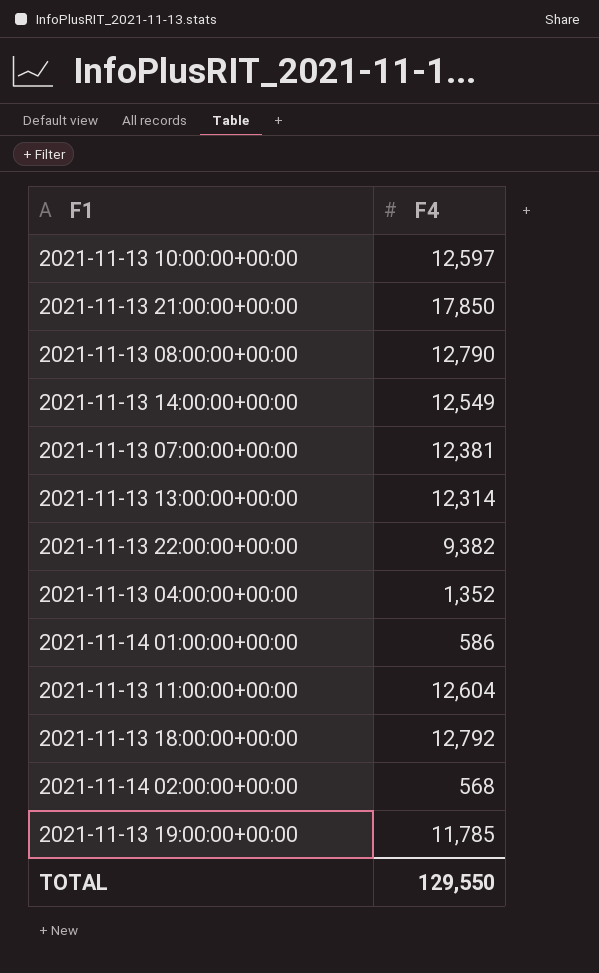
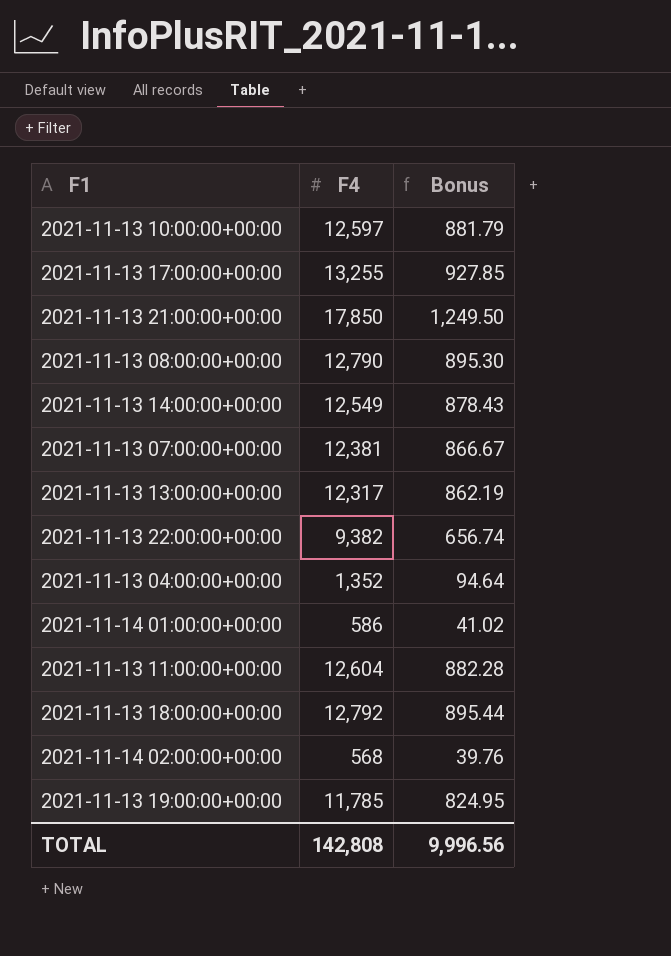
column Bonus | formula: none -> [F4] * 0.07
row 2021-11-13 17:00:00+00:00: none -> 13,255 | 927.85
2021-11-13 13:00:00+00:00 | F4: 12,314 -> 12,317
TOTAL | F4: 129,550 -> 142,808

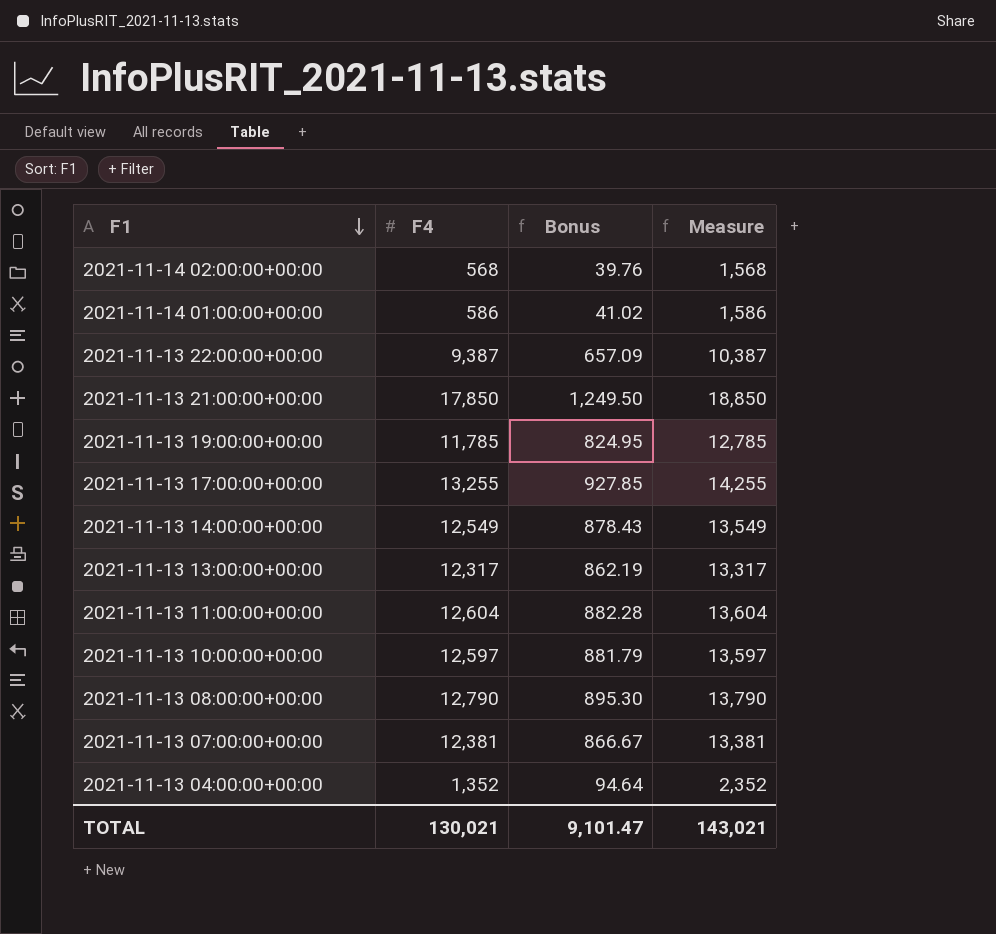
row order: none -> F1 descending
column Measure | formula: none -> [F4] + 1000
row 2021-11-13 18:00:00+00:00: 12,792 | 895.44 -> none
2021-11-13 22:00:00+00:00 | F4: 9,382 -> 9,387
2021-11-13 22:00:00+00:00 | Bonus: 656.74 -> 657.09
TOTAL | F4: 142,808 -> 130,021
TOTAL | Bonus: 9,996.56 -> 9,101.47

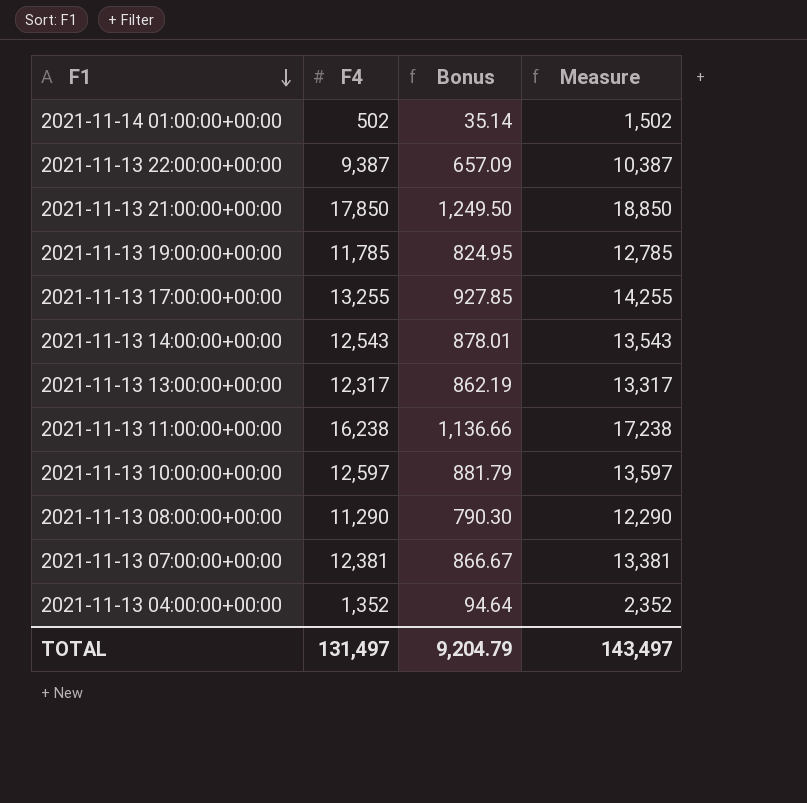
row 2021-11-14 02:00:00+00:00: 568 | 39.76 | 1,568 -> none
2021-11-14 01:00:00+00:00 | F4: 586 -> 502
2021-11-14 01:00:00+00:00 | Bonus: 41.02 -> 35.14
2021-11-14 01:00:00+00:00 | Measure: 1,586 -> 1,502
2021-11-13 14:00:00+00:00 | F4: 12,549 -> 12,543
2021-11-13 14:00:00+00:00 | Bonus: 878.43 -> 878.01
2021-11-13 14:00:00+00:00 | Measure: 13,549 -> 13,543
2021-11-13 11:00:00+00:00 | F4: 12,604 -> 16,238
2021-11-13 11:00:00+00:00 | Bonus: 882.28 -> 1,136.66
2021-11-13 11:00:00+00:00 | Measure: 13,604 -> 17,238
2021-11-13 08:00:00+00:00 | F4: 12,790 -> 11,290
2021-11-13 08:00:00+00:00 | Bonus: 895.30 -> 790.30
2021-11-13 08:00:00+00:00 | Measure: 13,790 -> 12,290
TOTAL | F4: 130,021 -> 131,497
TOTAL | Bonus: 9,101.47 -> 9,204.79
TOTAL | Measure: 143,021 -> 143,497

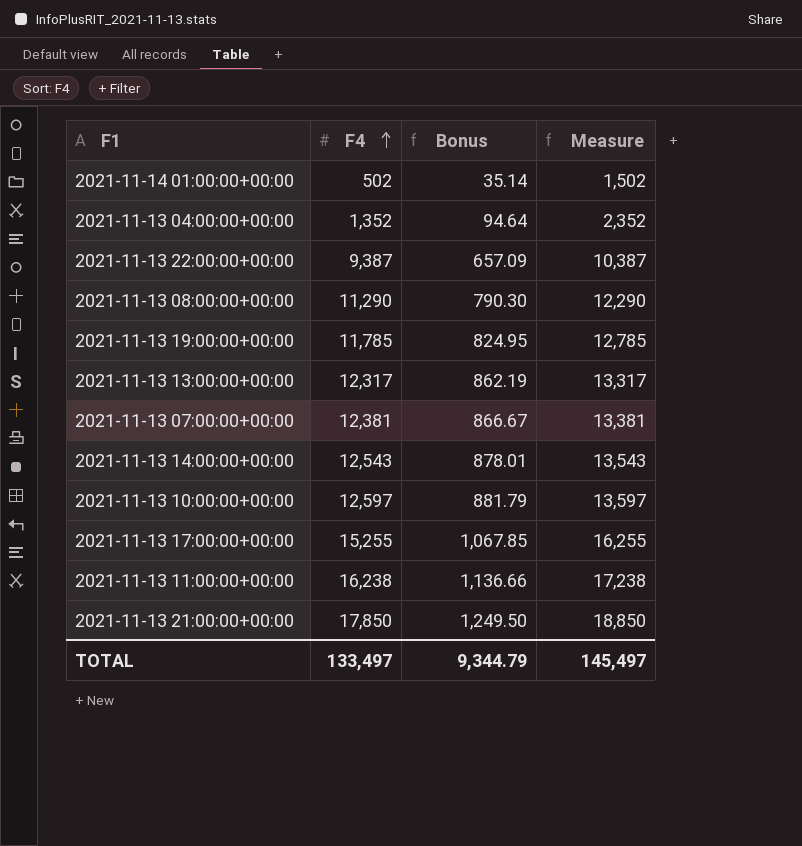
row order: F1 descending -> F4 ascending
2021-11-13 17:00:00+00:00 | F4: 13,255 -> 15,255
2021-11-13 17:00:00+00:00 | Bonus: 927.85 -> 1,067.85
2021-11-13 17:00:00+00:00 | Measure: 14,255 -> 16,255
TOTAL | F4: 131,497 -> 133,497
TOTAL | Bonus: 9,204.79 -> 9,344.79
TOTAL | Measure: 143,497 -> 145,497

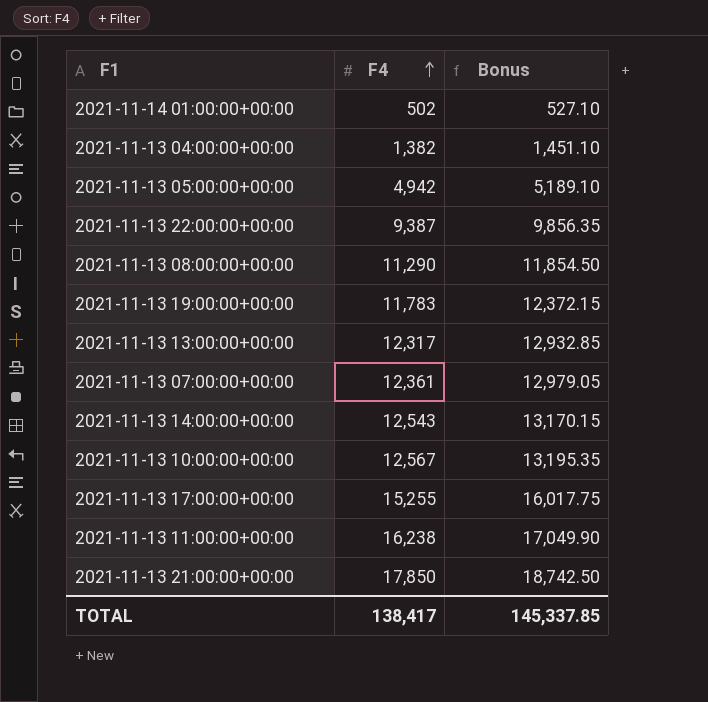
column Measure | formula: [F4] + 1000 -> none
column Bonus | formula: [F4] * 0.07 -> [F4] * 1.05
2021-11-13 04:00:00+00:00 | F4: 1,352 -> 1,382
row 2021-11-13 05:00:00+00:00: none -> 4,942 | 5,189.10
2021-11-13 19:00:00+00:00 | F4: 11,785 -> 11,783
2021-11-13 07:00:00+00:00 | F4: 12,381 -> 12,361
2021-11-13 10:00:00+00:00 | F4: 12,597 -> 12,567
TOTAL | F4: 133,497 -> 138,417
TOTAL | Bonus: 9,344.79 -> 145,337.85

